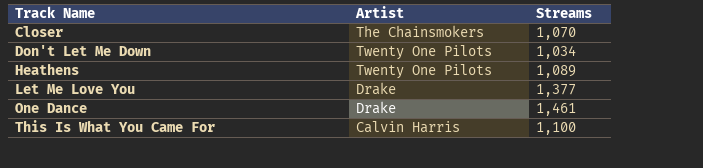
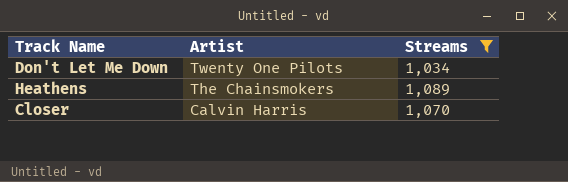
filter: none -> Streams <= 1,089
row order: Track Name ascending -> Artist descending
Heathens | Artist: Twenty One Pilots -> The Chainsmokers
Closer | Artist: The Chainsmokers -> Calvin Harris

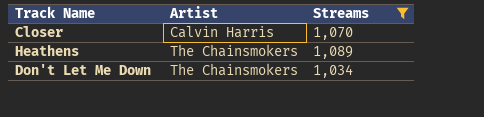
row order: Artist descending -> Artist ascending
Don't Let Me Down | Artist: Twenty One Pilots -> The Chainsmokers

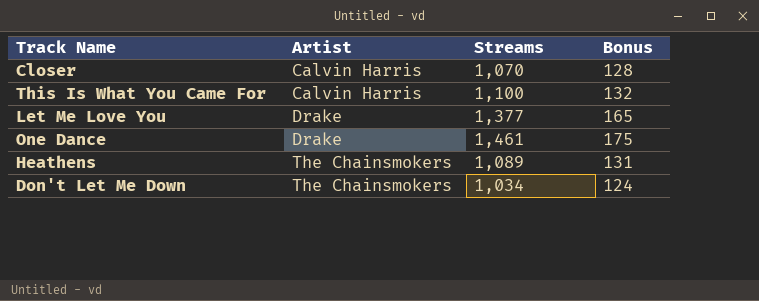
filter: Streams <= 1,089 -> none
column Bonus | formula: none -> [Streams] * 0.12

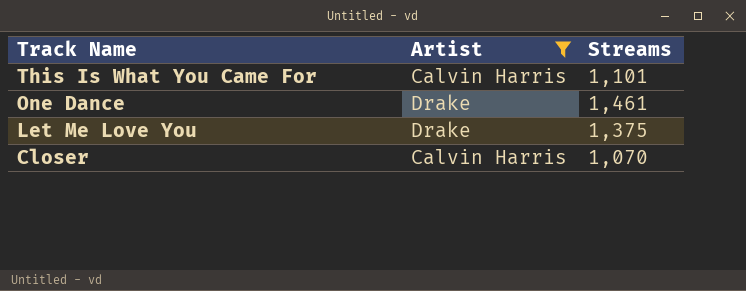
filter: none -> Artist != The Chainsmokers
row order: Artist ascending -> Track Name descending
column Bonus | formula: [Streams] * 0.12 -> none
This Is What You Came For | Streams: 1,100 -> 1,101
Let Me Love You | Streams: 1,377 -> 1,375

